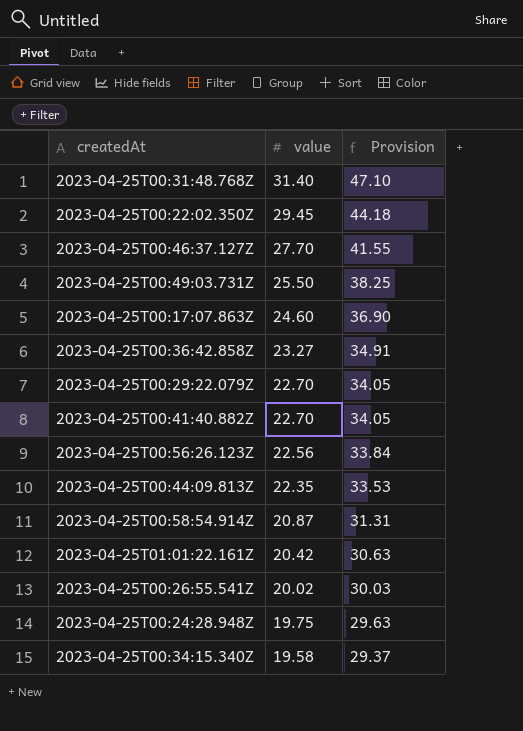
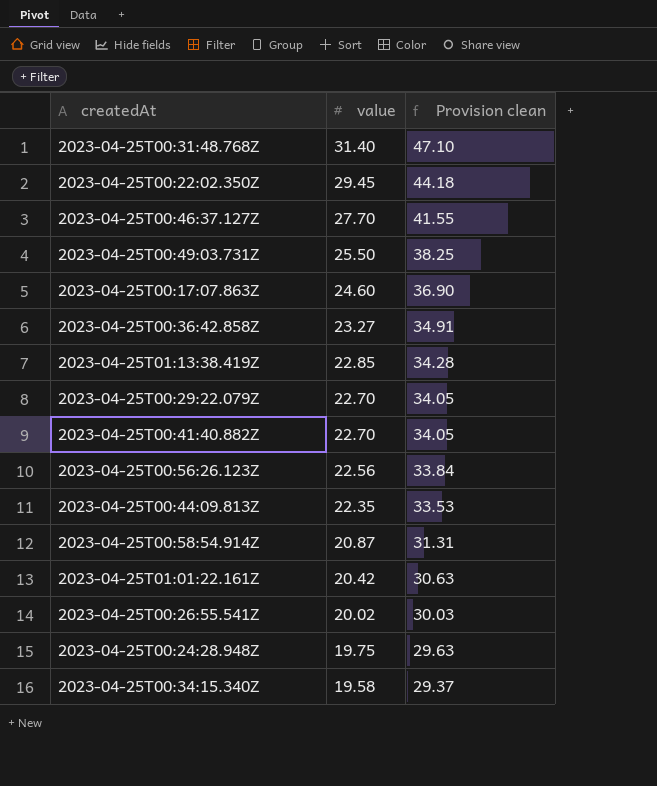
column name: Provision -> Provision clean
row 2023-04-25T01:13:38.419Z: none -> 22.85 | 34.28

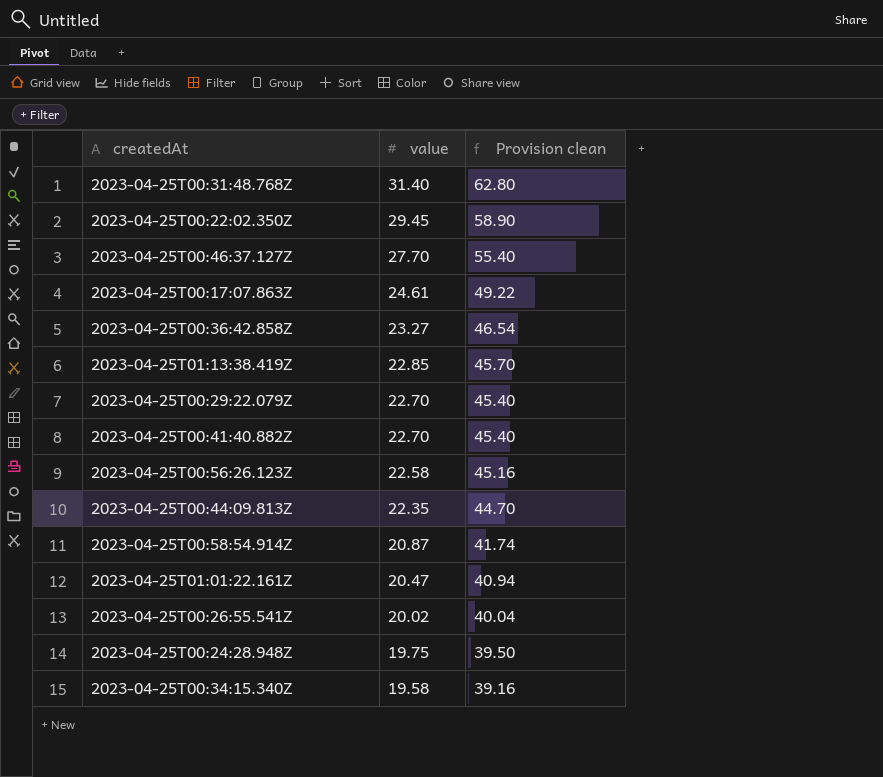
column Provision clean | formula: [value] * 1.5 -> [value] * 2
row 2023-04-25T00:49:03.731Z: 25.50 | 38.25 -> none
2023-04-25T00:17:07.863Z | value: 24.60 -> 24.61
2023-04-25T00:56:26.123Z | value: 22.56 -> 22.58
2023-04-25T01:01:22.161Z | value: 20.42 -> 20.47

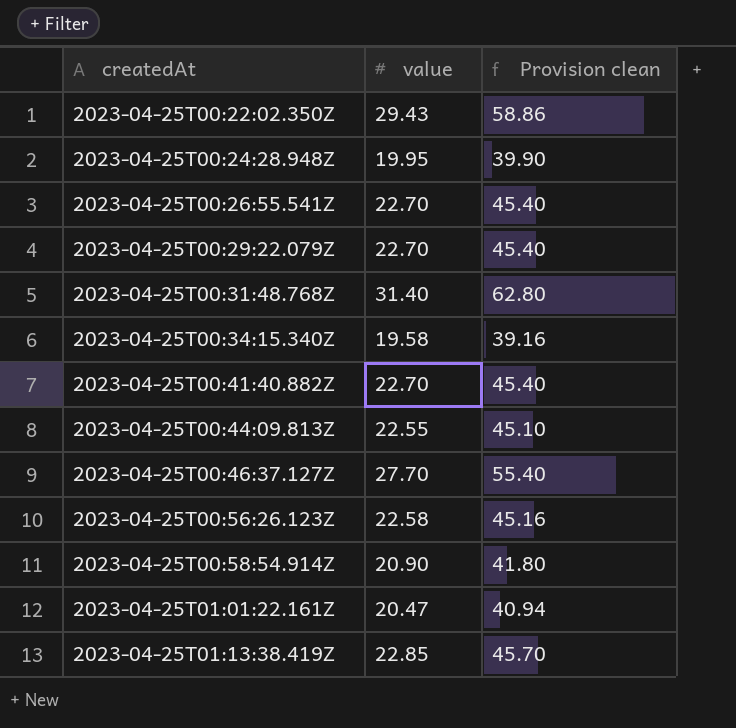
row order: value descending -> createdAt ascending
row 2023-04-25T00:17:07.863Z: 24.61 | 49.22 -> none
row 2023-04-25T00:36:42.858Z: 23.27 | 46.54 -> none
2023-04-25T00:22:02.350Z | value: 29.45 -> 29.43
2023-04-25T00:22:02.350Z | Provision clean: 58.90 -> 58.86
2023-04-25T00:24:28.948Z | value: 19.75 -> 19.95
2023-04-25T00:24:28.948Z | Provision clean: 39.50 -> 39.90
2023-04-25T00:26:55.541Z | value: 20.02 -> 22.70
2023-04-25T00:26:55.541Z | Provision clean: 40.04 -> 45.40
2023-04-25T00:44:09.813Z | value: 22.35 -> 22.55
2023-04-25T00:44:09.813Z | Provision clean: 44.70 -> 45.10
2023-04-25T00:58:54.914Z | value: 20.87 -> 20.90
2023-04-25T00:58:54.914Z | Provision clean: 41.74 -> 41.80

